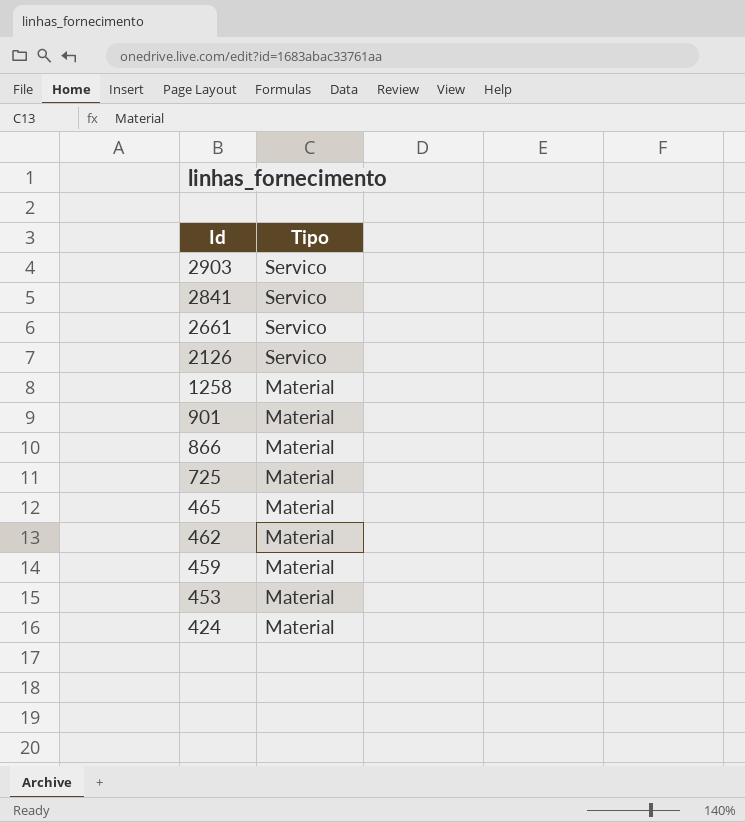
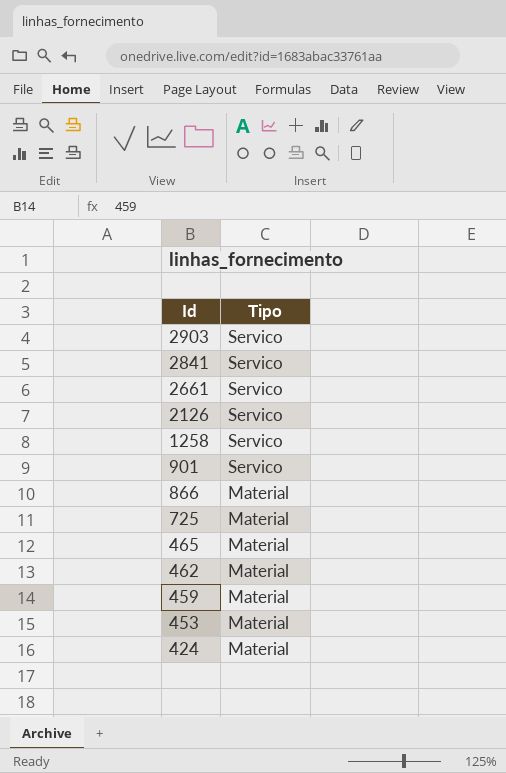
1258 | Tipo: Material -> Servico
901 | Tipo: Material -> Servico

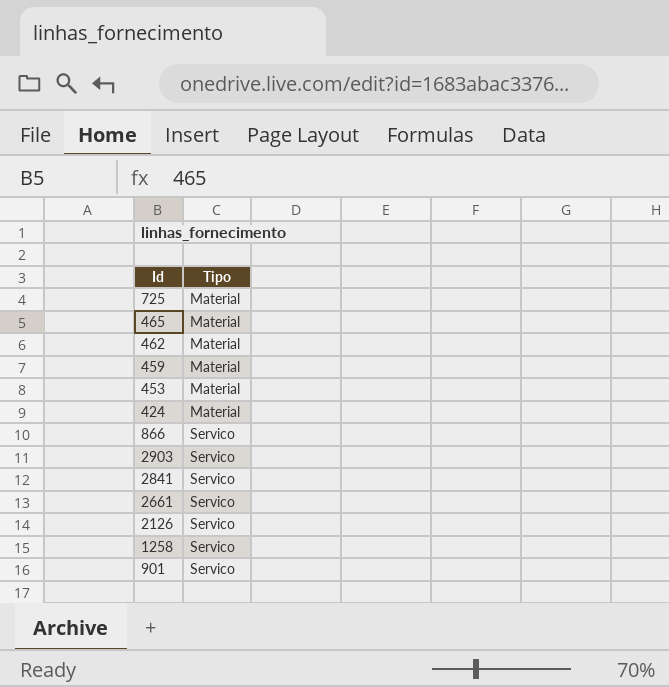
row order: Id descending -> Tipo ascending
866 | Tipo: Material -> Servico

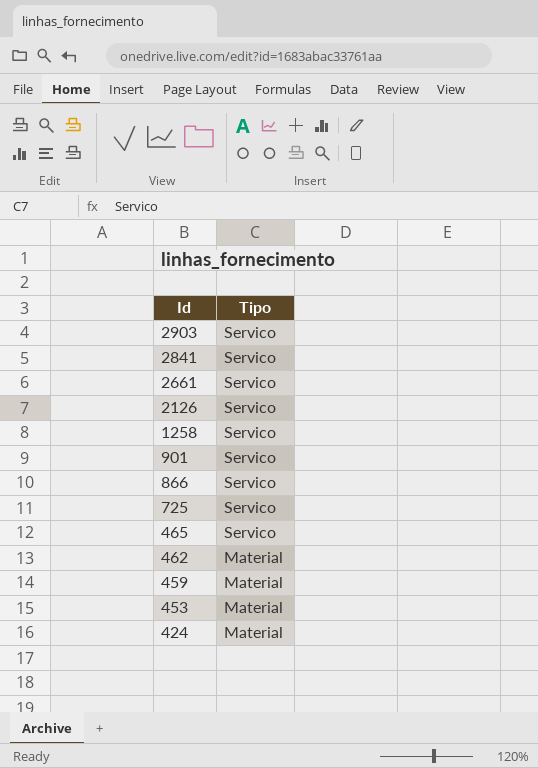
row order: Tipo ascending -> Id descending
725 | Tipo: Material -> Servico
465 | Tipo: Material -> Servico

